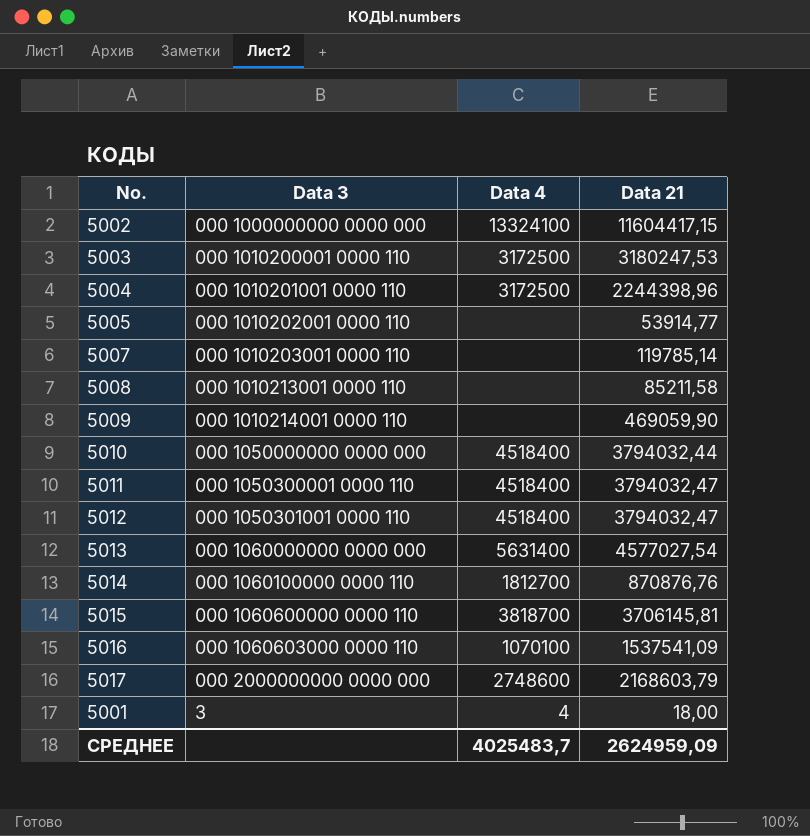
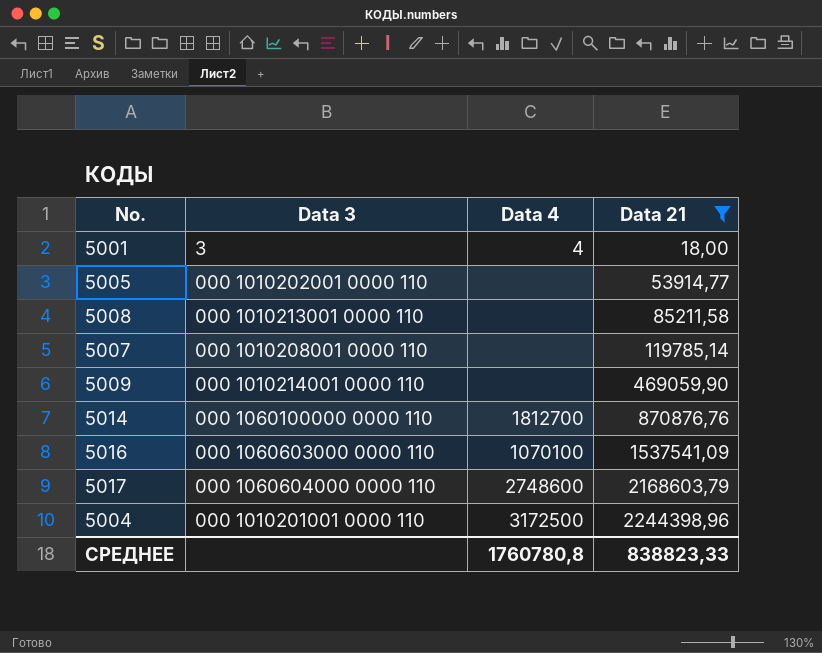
filter: none -> Data 21 <= 2244398,96
row order: Data 3 ascending -> Data 21 ascending
5007 | Data 3: 000 1010203001 0000 110 -> 000 1010208001 0000 110
5017 | Data 3: 000 2000000000 0000 000 -> 000 1060604000 0000 110
СРЕДНЕЕ | Data 4: 4025483,7 -> 1760780,8
СРЕДНЕЕ | Data 21: 2624959,09 -> 838823,33

